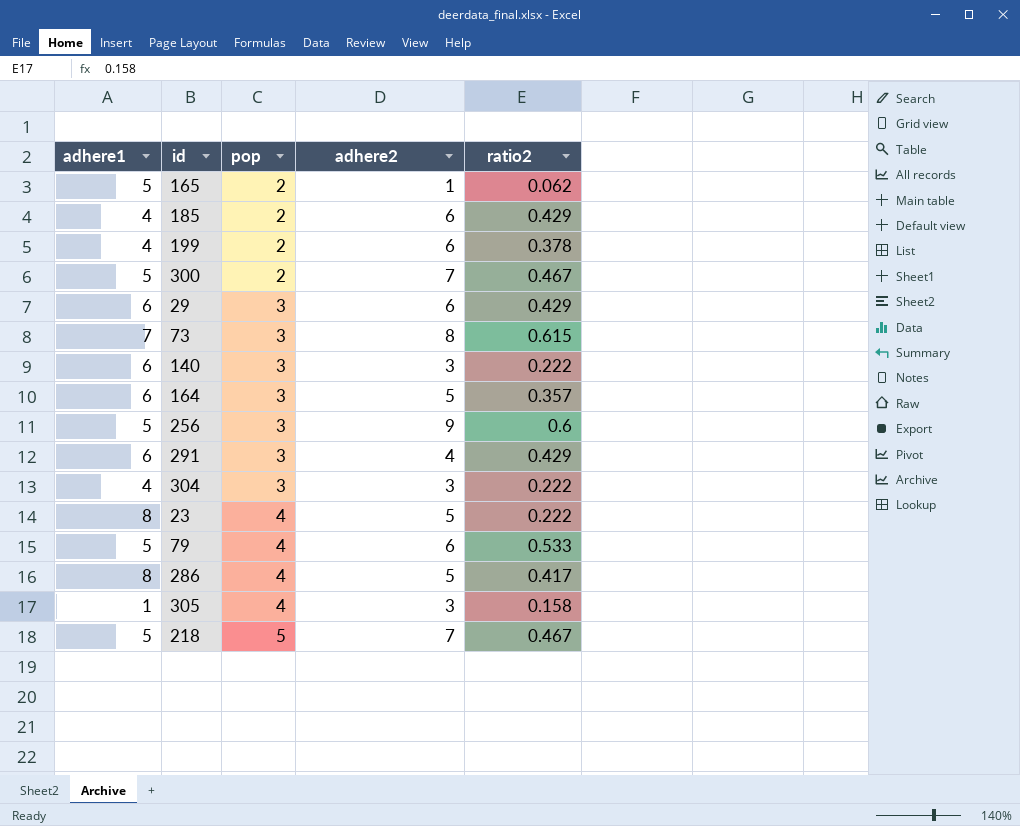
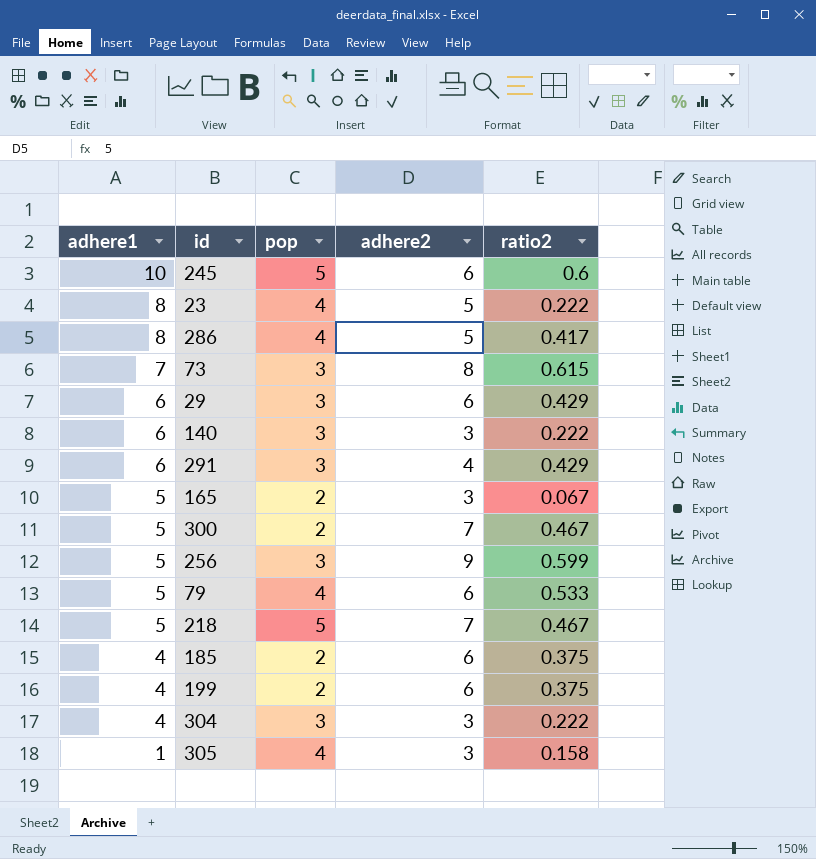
row order: pop ascending -> adhere1 descending
row 164: 6 | 3 | 5 | 0.357 -> none
row 245: none -> 10 | 5 | 6 | 0.6
165 | adhere2: 1 -> 3
165 | ratio2: 0.062 -> 0.067
256 | ratio2: 0.6 -> 0.599
185 | ratio2: 0.429 -> 0.375
199 | ratio2: 0.378 -> 0.375

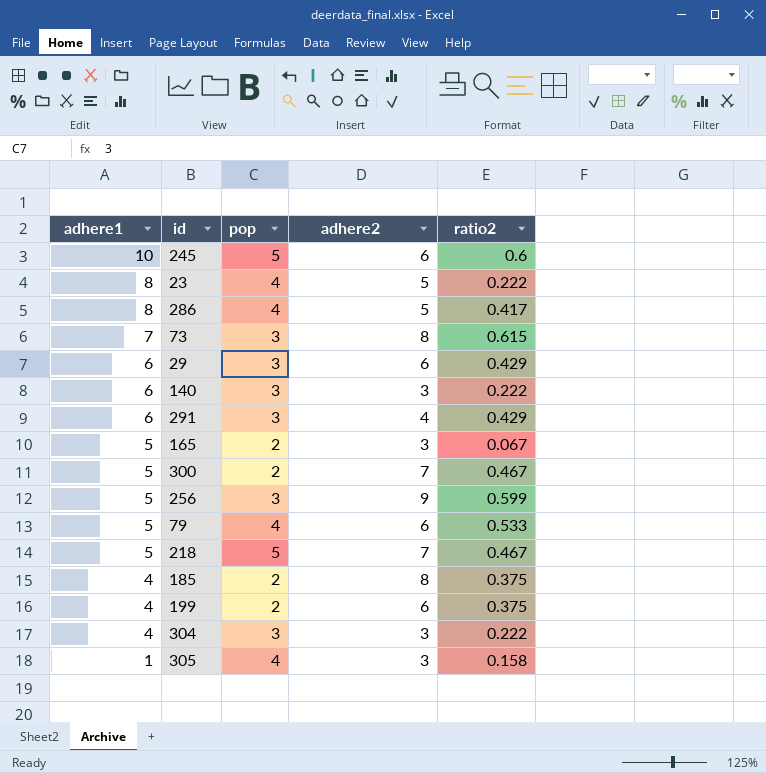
185 | adhere2: 6 -> 8

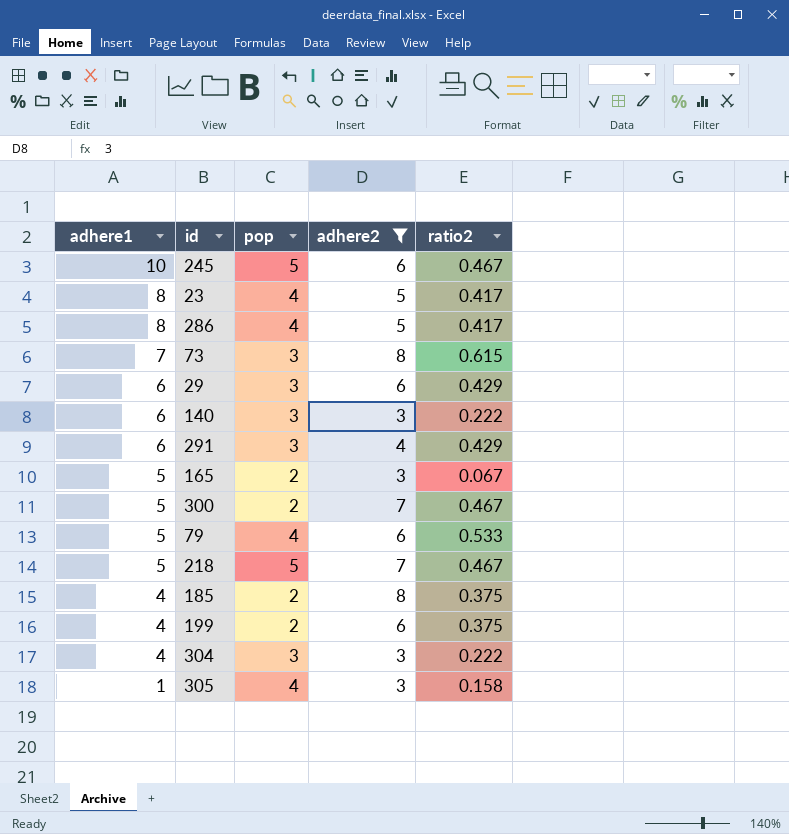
filter: none -> adhere2 != 9
245 | ratio2: 0.6 -> 0.467
23 | ratio2: 0.222 -> 0.417

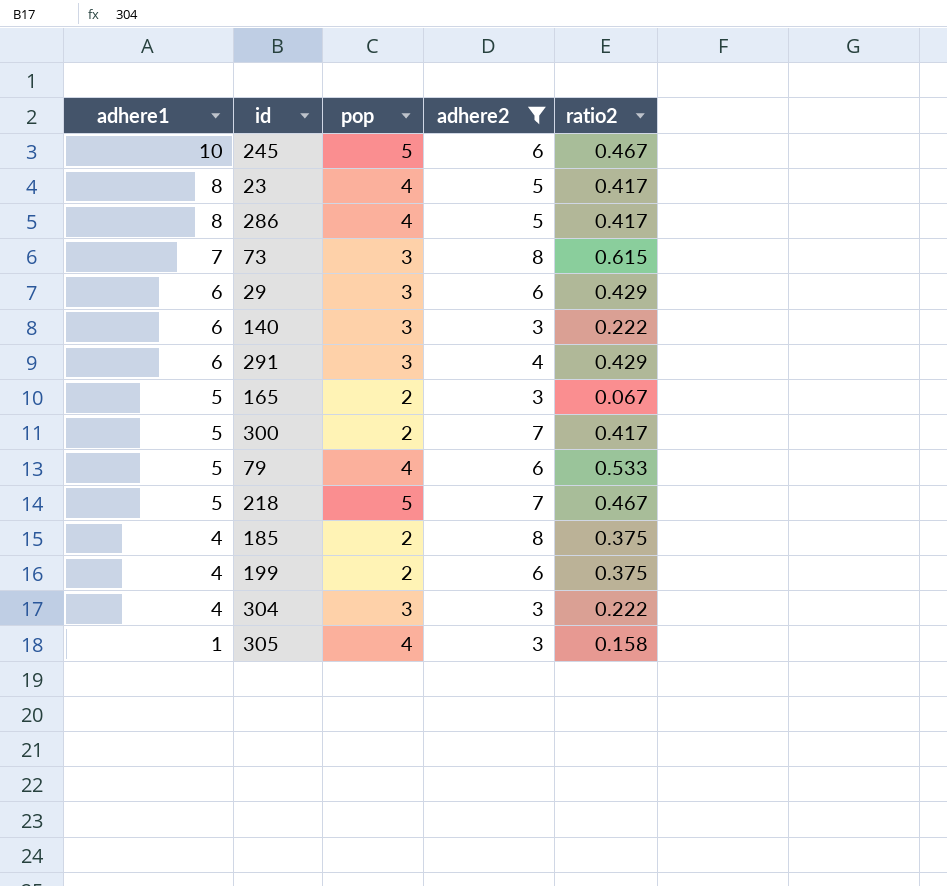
300 | ratio2: 0.467 -> 0.417

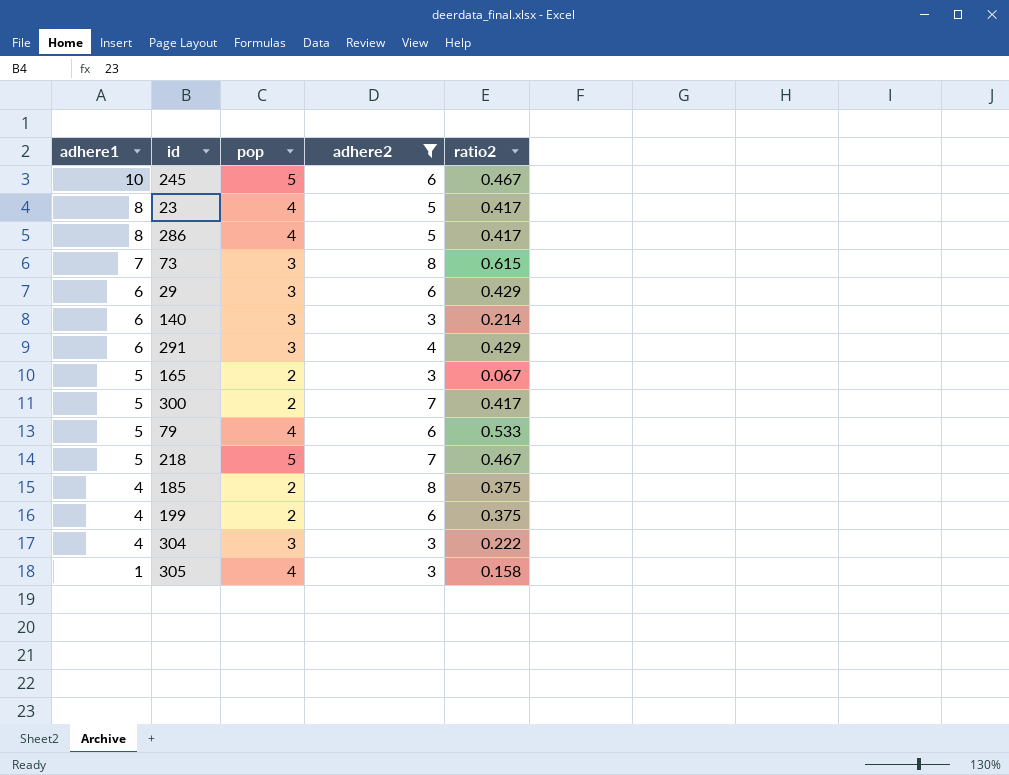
140 | ratio2: 0.222 -> 0.214

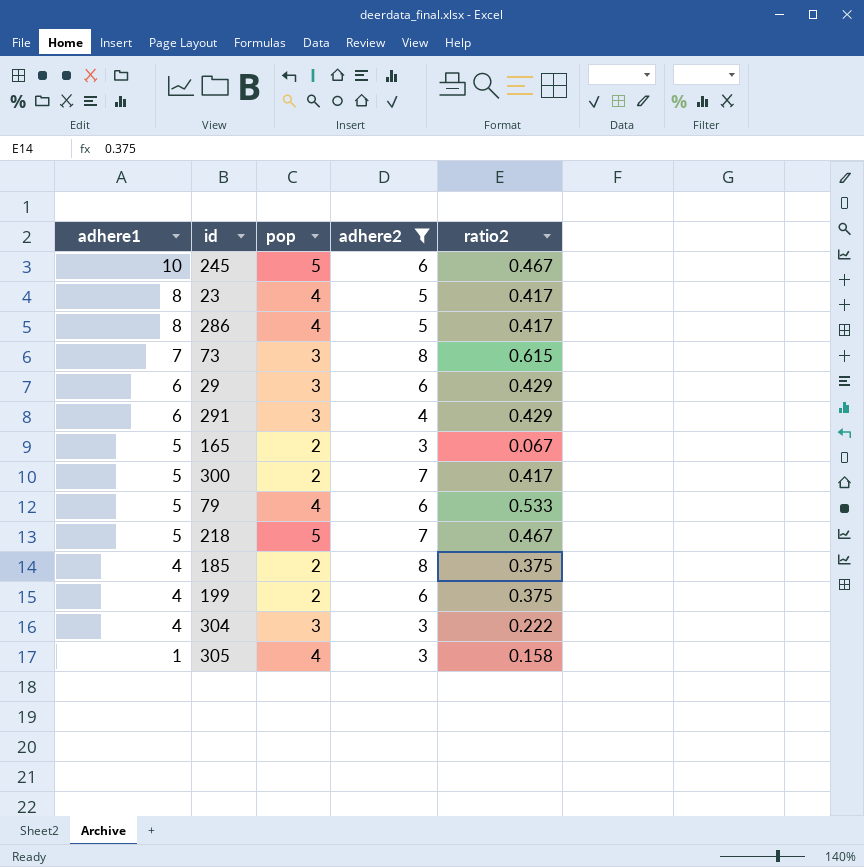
row 140: 6 | 3 | 3 | 0.214 -> none

